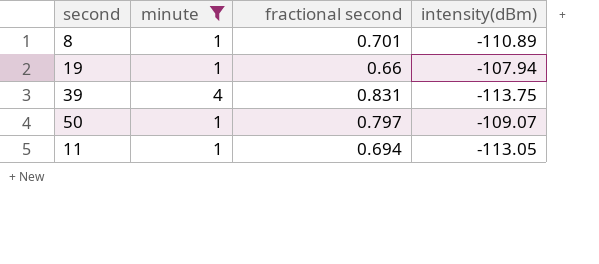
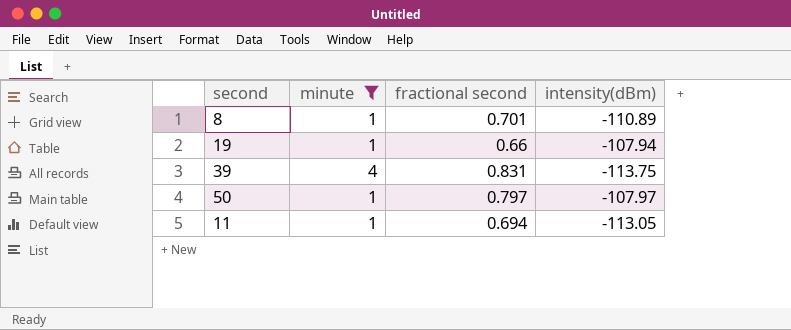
50 | intensity(dBm): -109.07 -> -107.97

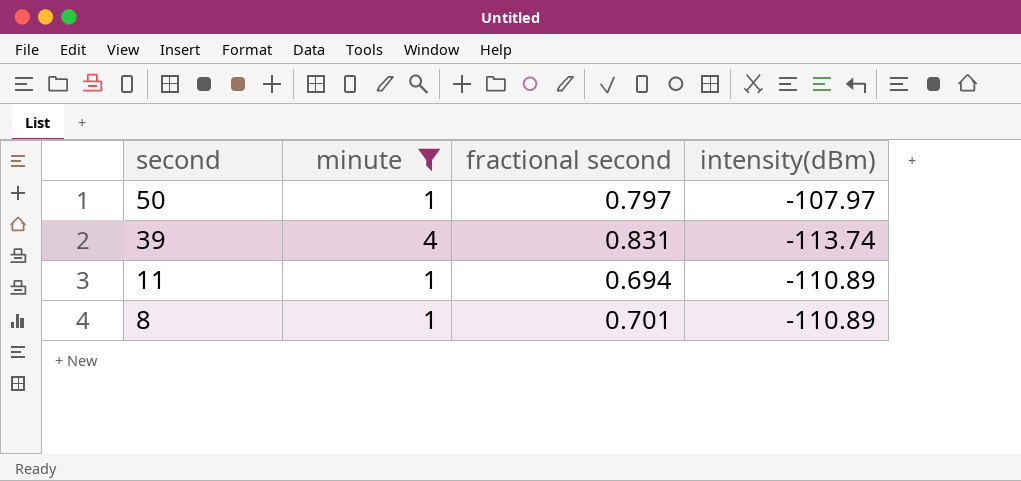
row order: none -> second descending
row 19: 1 | 0.66 | -107.94 -> none
39 | intensity(dBm): -113.75 -> -113.74
11 | intensity(dBm): -113.05 -> -110.89

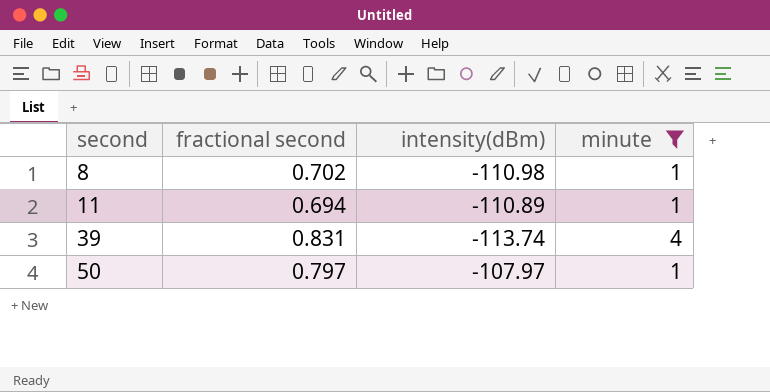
row order: second descending -> second ascending
column minute | position: 2 -> 4
8 | fractional second: 0.701 -> 0.702
8 | intensity(dBm): -110.89 -> -110.98

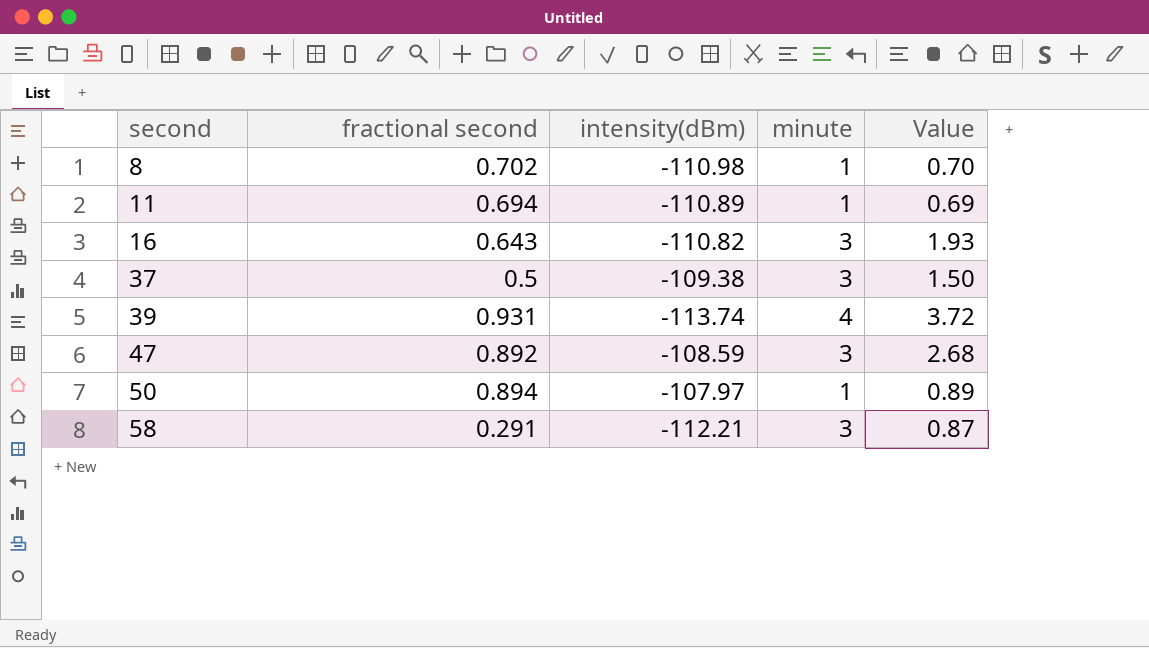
filter: minute != 3 -> none
column Value | formula: none -> [fractional second] * [minute]
39 | fractional second: 0.831 -> 0.931
50 | fractional second: 0.797 -> 0.894

